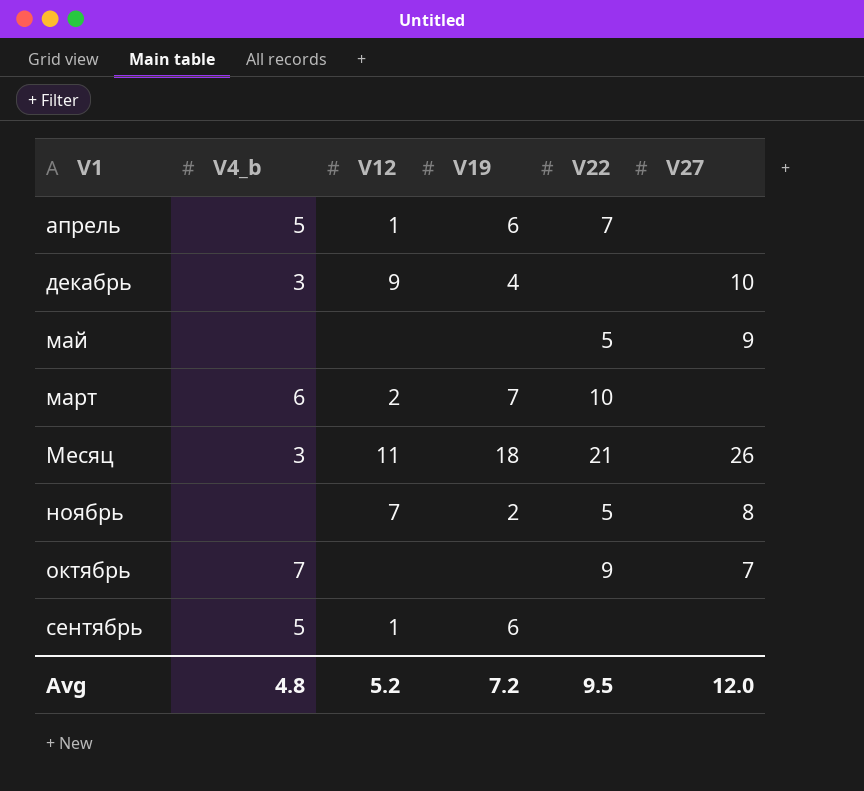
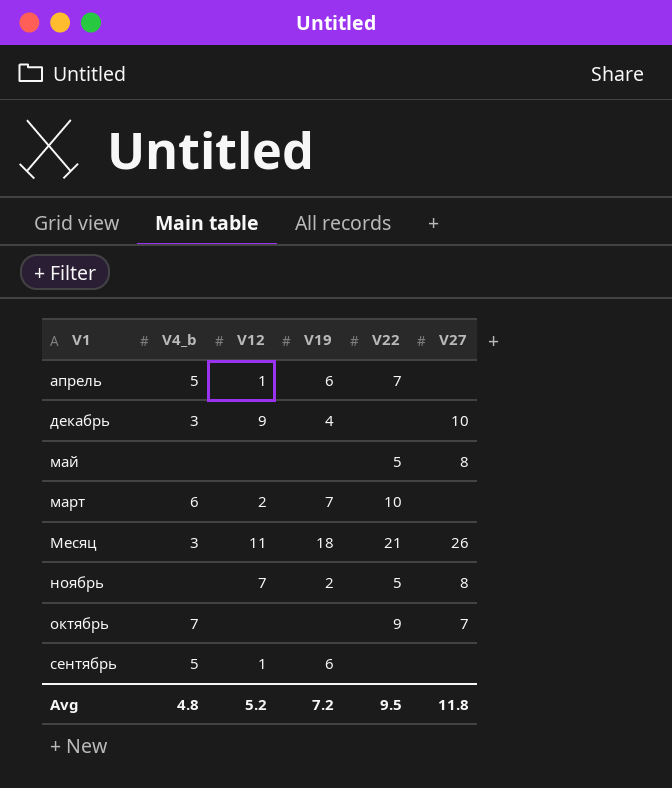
май | V27: 9 -> 8
Avg | V27: 12.0 -> 11.8

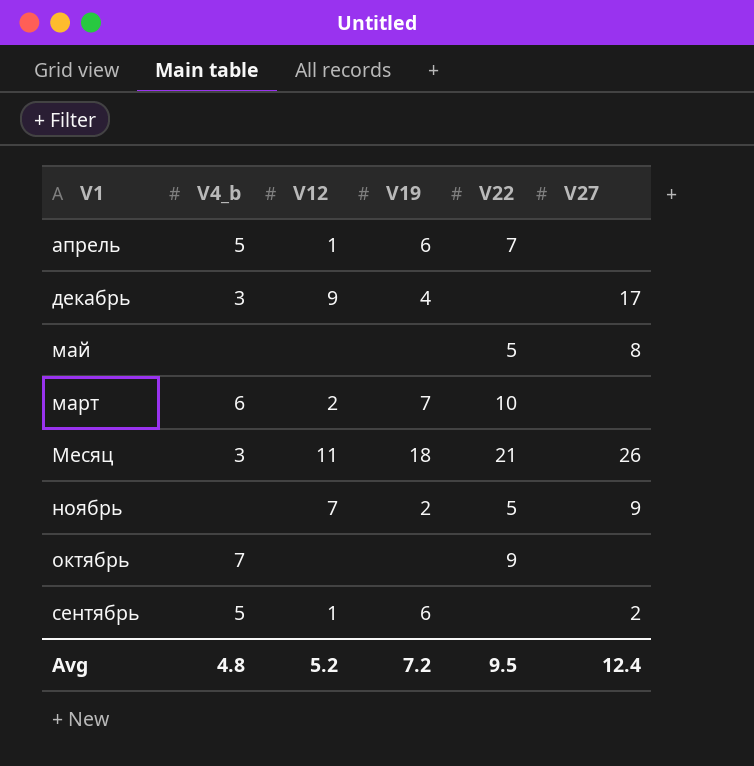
декабрь | V27: 10 -> 17
ноябрь | V27: 8 -> 9
октябрь | V27: 7 -> none
сентябрь | V27: none -> 2
Avg | V27: 11.8 -> 12.4

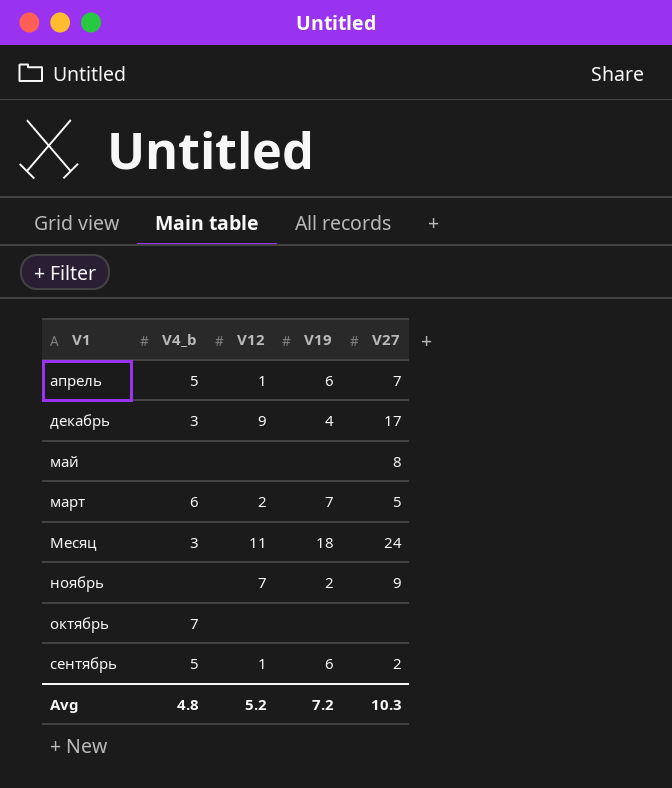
column V22 | position: 5 -> none
апрель | V27: none -> 7
март | V27: none -> 5
Месяц | V27: 26 -> 24
Avg | V27: 12.4 -> 10.3

